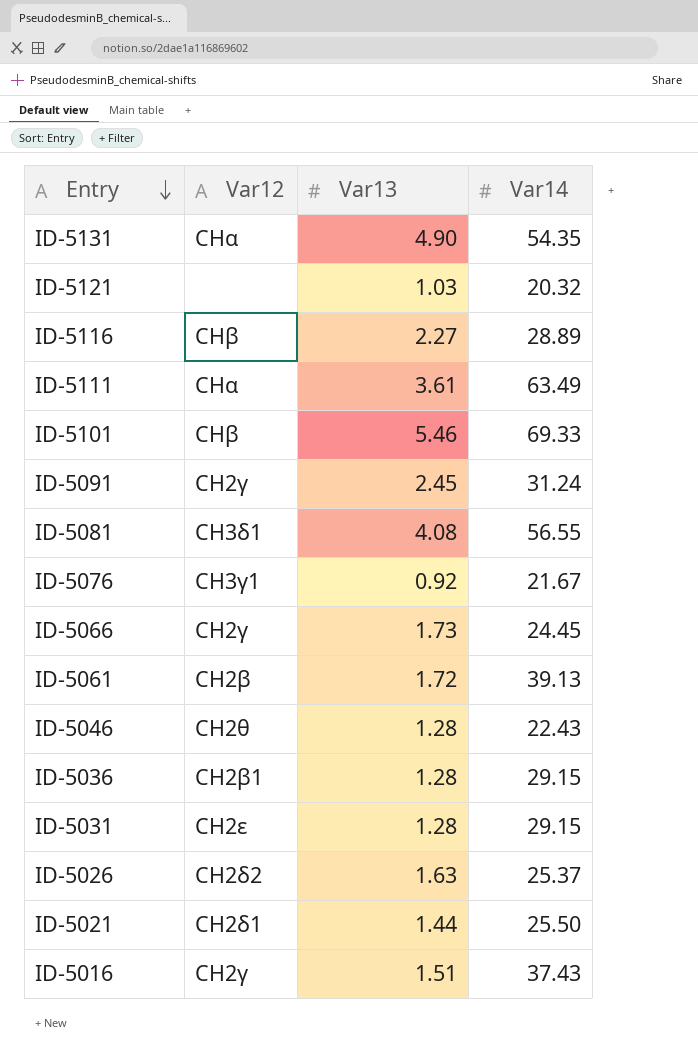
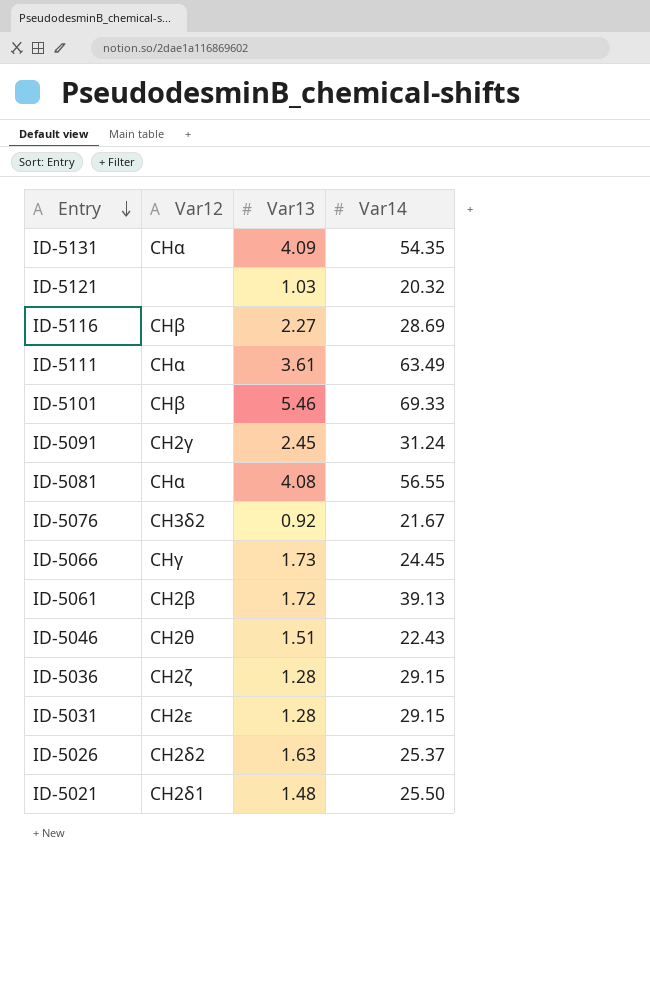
row ID-5016: CH2γ | 1.51 | 37.43 -> none
ID-5131 | Var13: 4.90 -> 4.09
ID-5116 | Var14: 28.89 -> 28.69
ID-5081 | Var12: CH3δ1 -> CHα
ID-5076 | Var12: CH3γ1 -> CH3δ2
ID-5066 | Var12: CH2γ -> CHγ
ID-5046 | Var13: 1.28 -> 1.51
ID-5036 | Var12: CH2β1 -> CH2ζ
ID-5021 | Var13: 1.44 -> 1.48

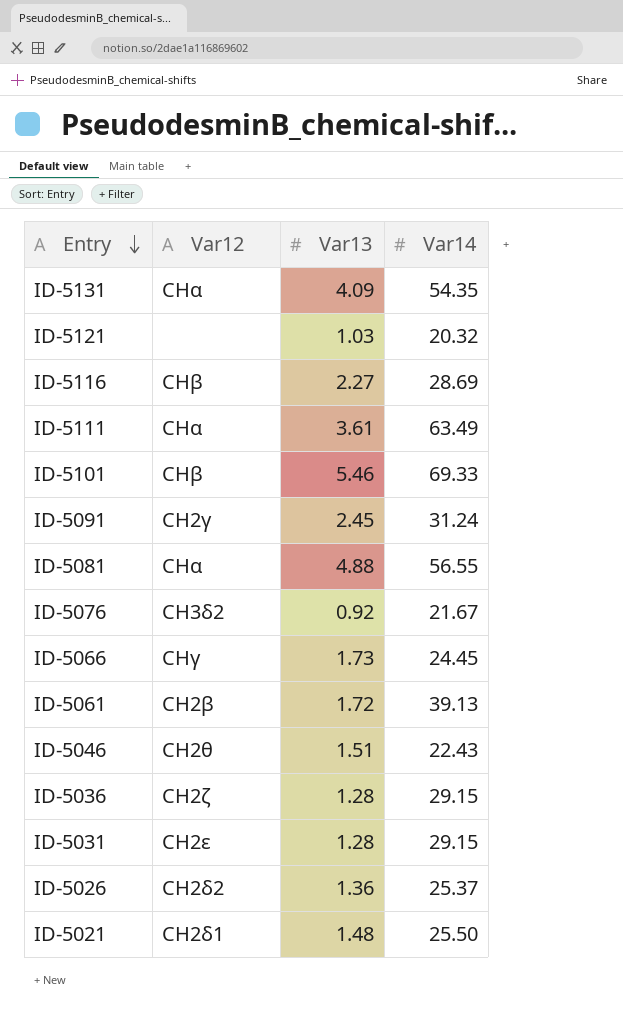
ID-5081 | Var13: 4.08 -> 4.88
ID-5026 | Var13: 1.63 -> 1.36

